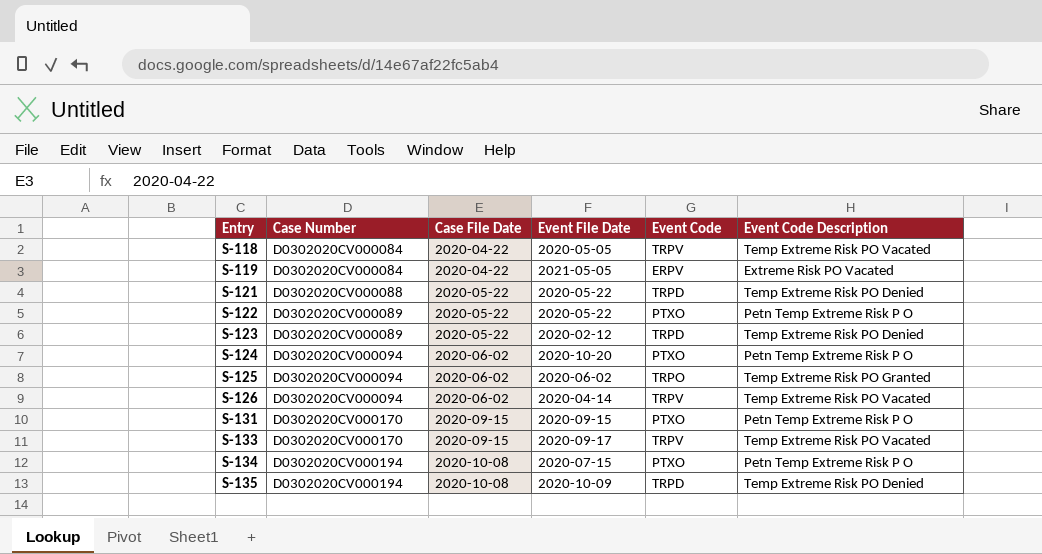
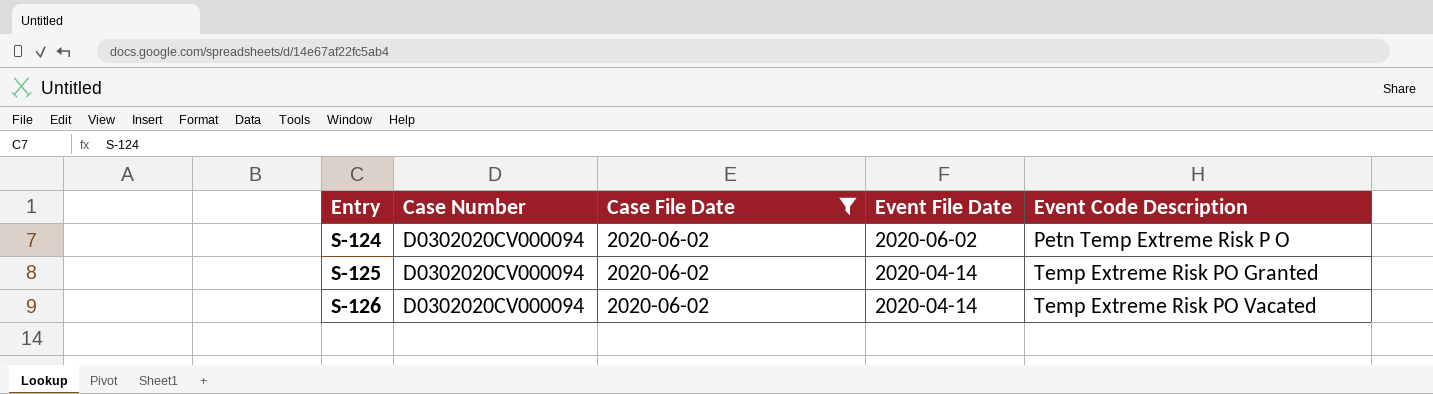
filter: none -> Case File Date = 2020-06-02
column Event Code | position: 5 -> none
S-124 | Event File Date: 2020-10-20 -> 2020-06-02
S-125 | Event File Date: 2020-06-02 -> 2020-04-14

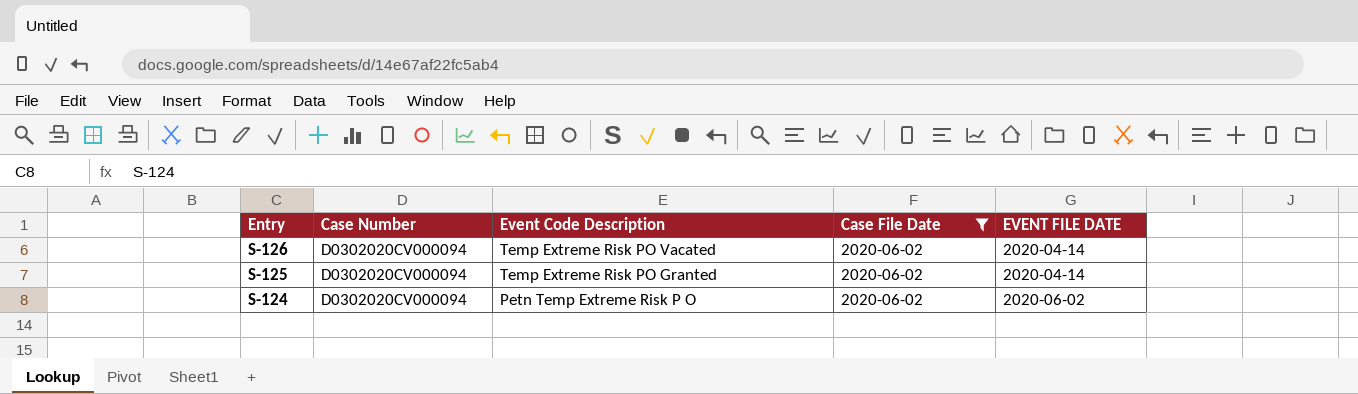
row order: Entry ascending -> Entry descending
column Event Code Description | position: 5 -> 3
column name: Event File Date -> EVENT FILE DATE

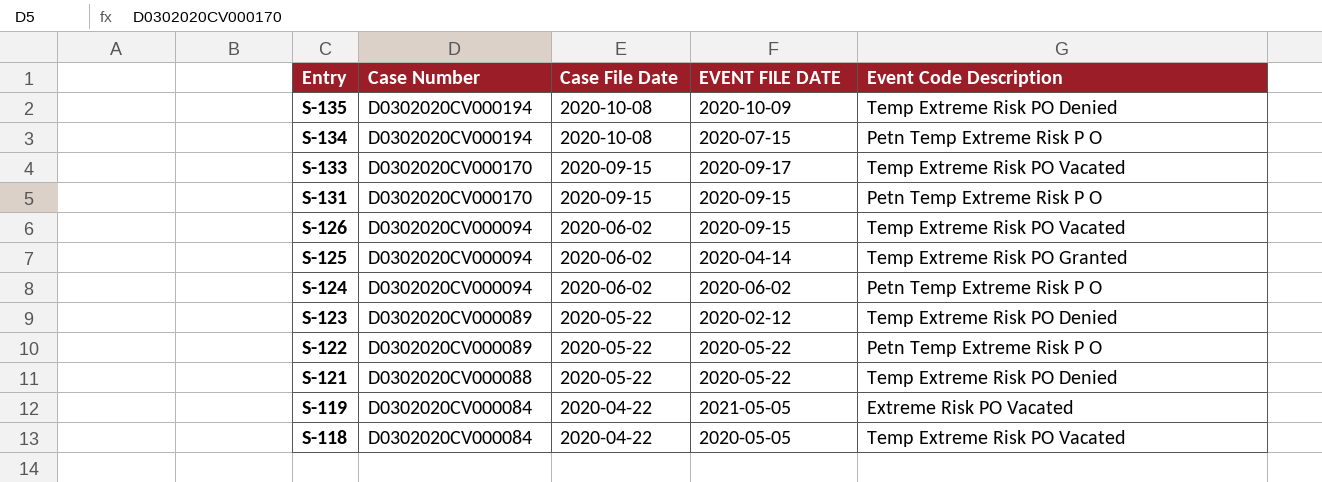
filter: Case File Date = 2020-06-02 -> none
column Event Code Description | position: 3 -> 5
S-126 | EVENT FILE DATE: 2020-04-14 -> 2020-09-15

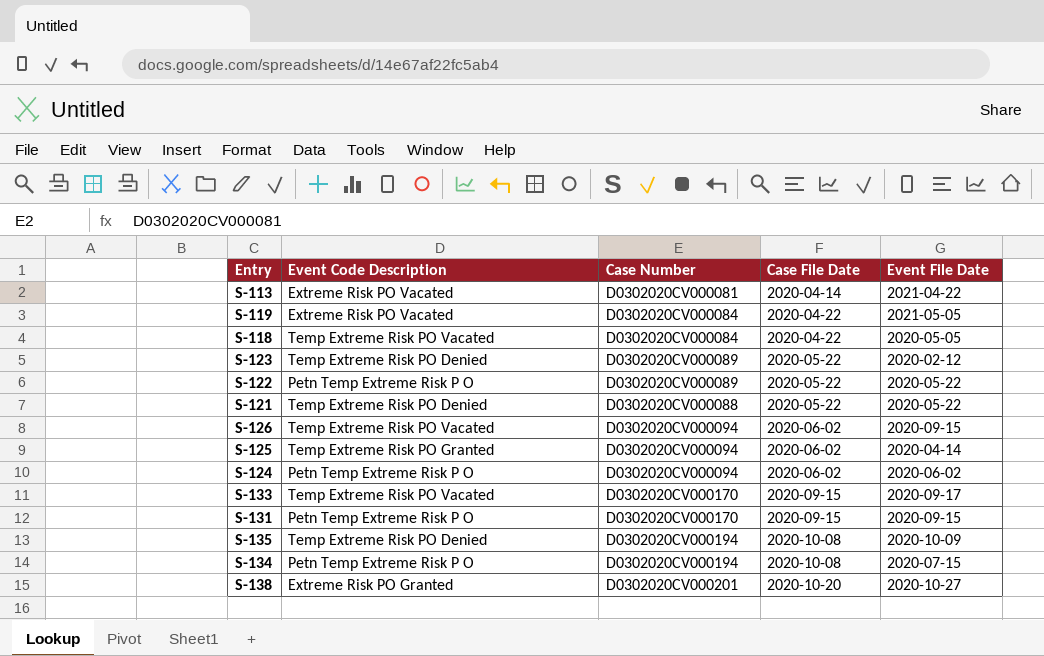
row order: Entry descending -> Case File Date ascending
column Event Code Description | position: 5 -> 2
column name: EVENT FILE DATE -> Event File Date
row S-113: none -> Extreme Risk PO Vacated | D0302020CV000081 | 2020-04-14 | 2021-04-22
row S-138: none -> Extreme Risk PO Granted | D0302020CV000201 | 2020-10-20 | 2020-10-27

